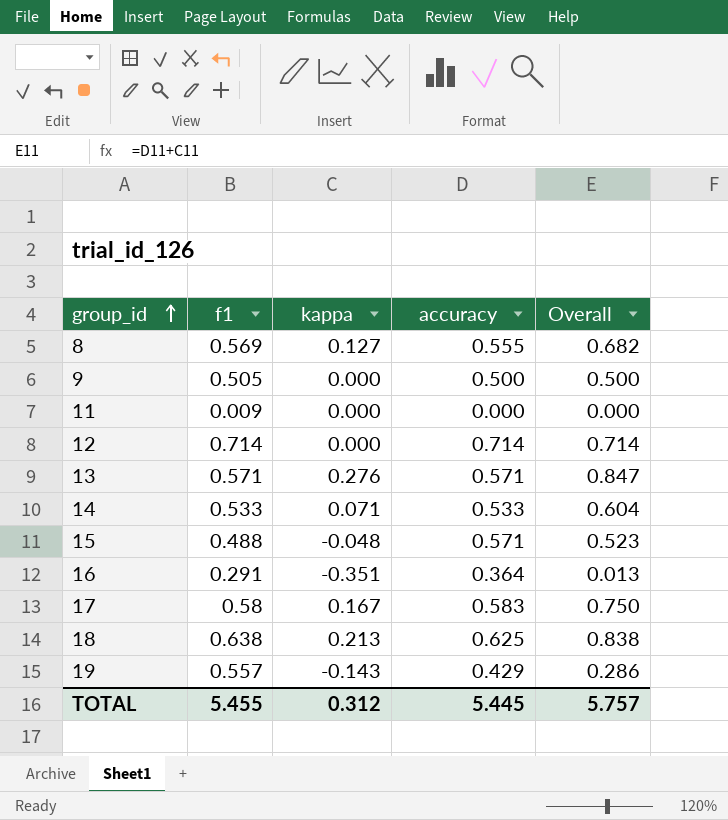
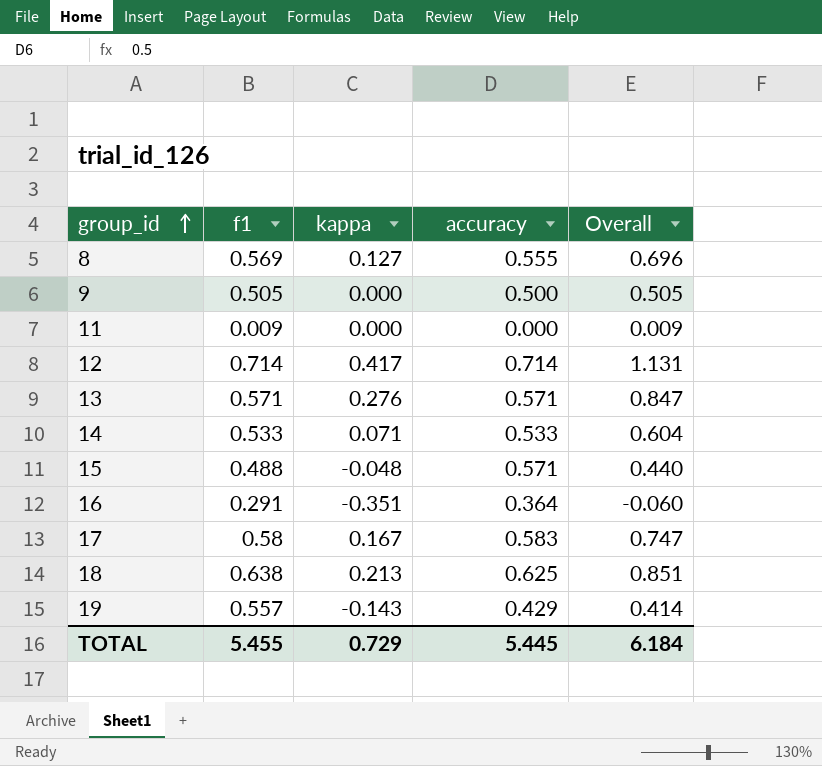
column Overall | formula: [kappa] + [accuracy] -> [f1] + [kappa]
12 | kappa: 0.000 -> 0.417
TOTAL | kappa: 0.312 -> 0.729
TOTAL | Overall: 5.757 -> 6.184

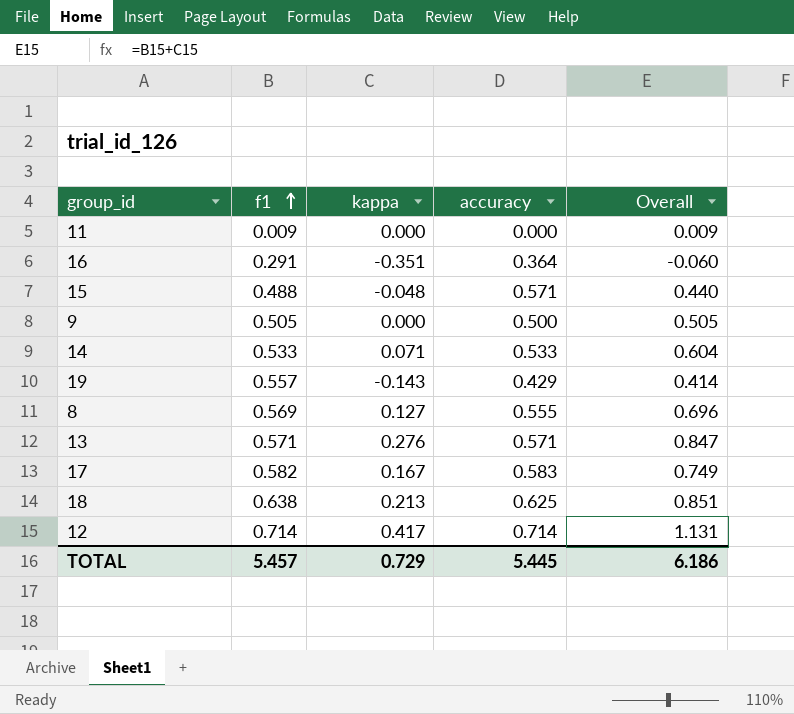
row order: group_id ascending -> f1 ascending
17 | f1: 0.58 -> 0.582
17 | Overall: 0.747 -> 0.749
TOTAL | f1: 5.455 -> 5.457
TOTAL | Overall: 6.184 -> 6.186

